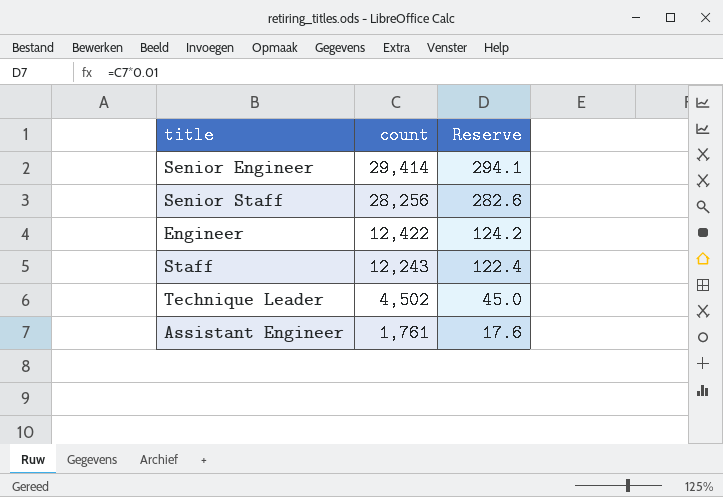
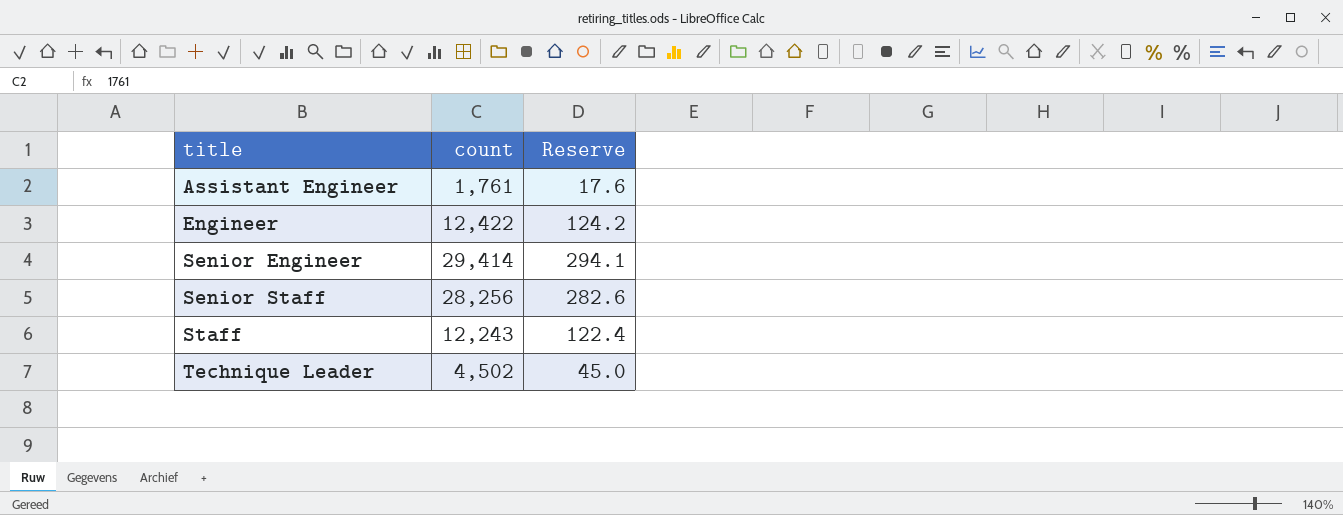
row order: count descending -> title ascending

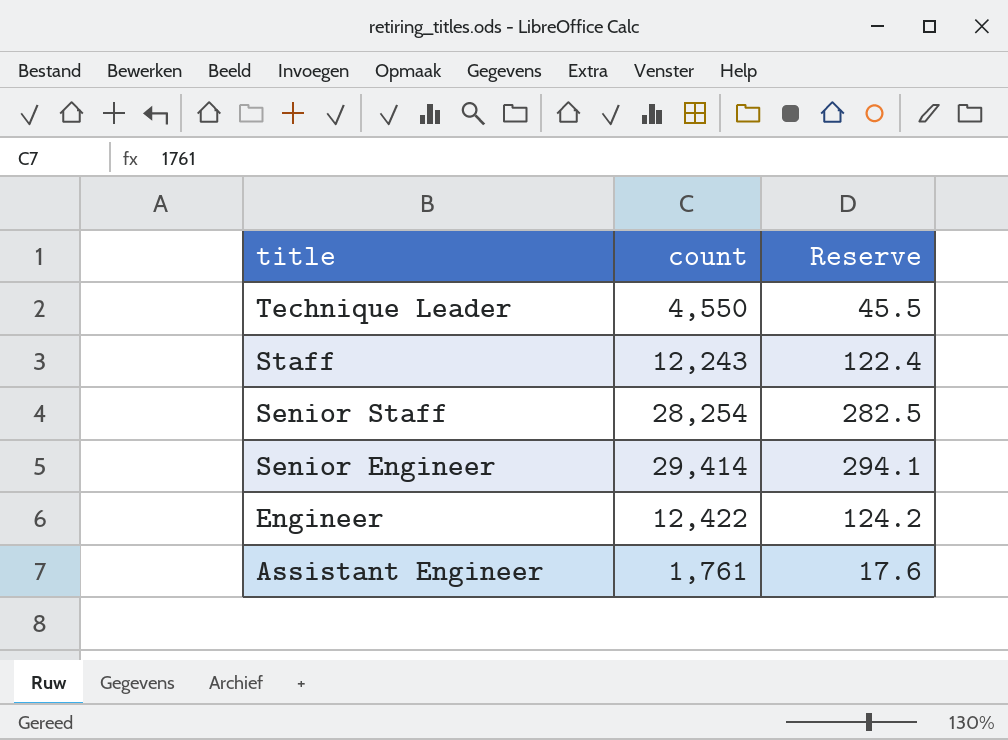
row order: title ascending -> title descending
Technique Leader | count: 4,502 -> 4,550
Technique Leader | Reserve: 45.0 -> 45.5
Senior Staff | count: 28,256 -> 28,254
Senior Staff | Reserve: 282.6 -> 282.5

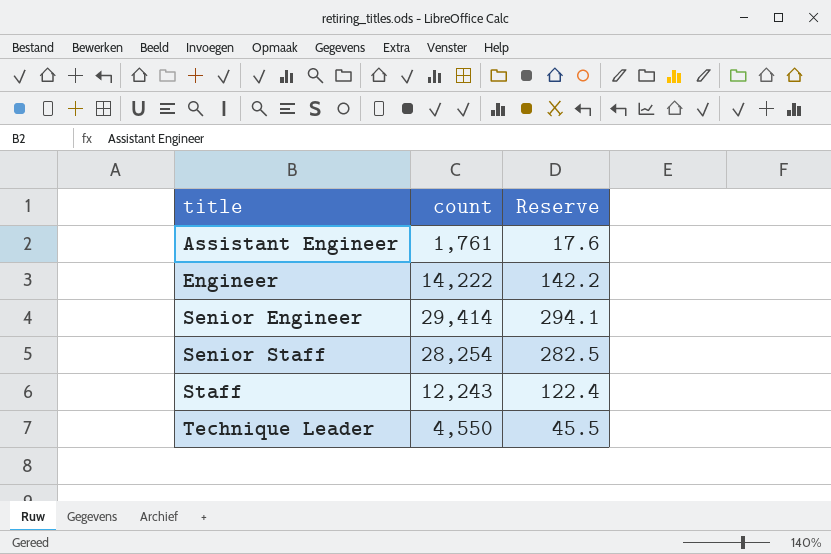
row order: title descending -> title ascending
Engineer | count: 12,422 -> 14,222
Engineer | Reserve: 124.2 -> 142.2

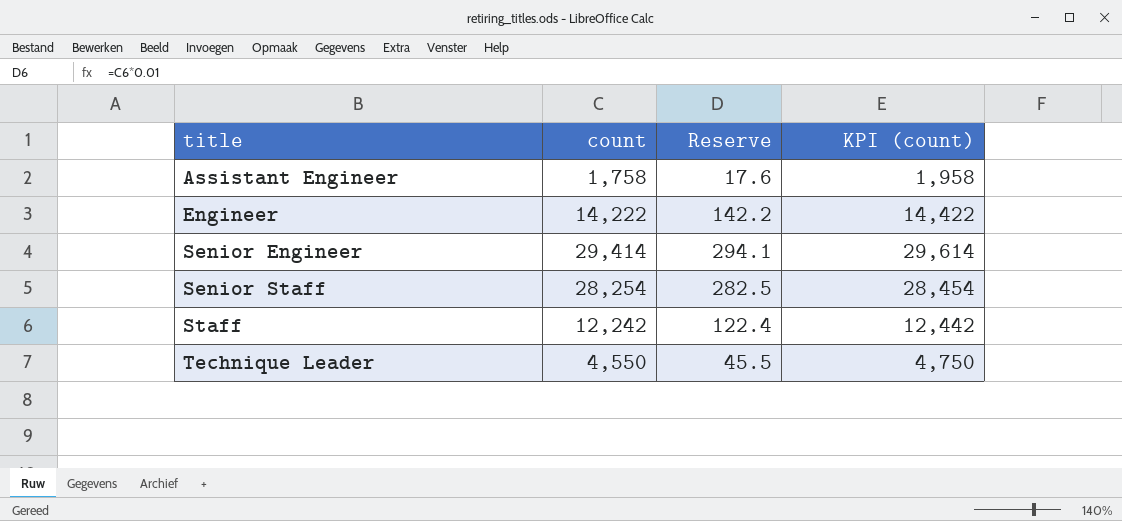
column KPI (count) | formula: none -> [count] + 200
Assistant Engineer | count: 1,761 -> 1,758
Staff | count: 12,243 -> 12,242

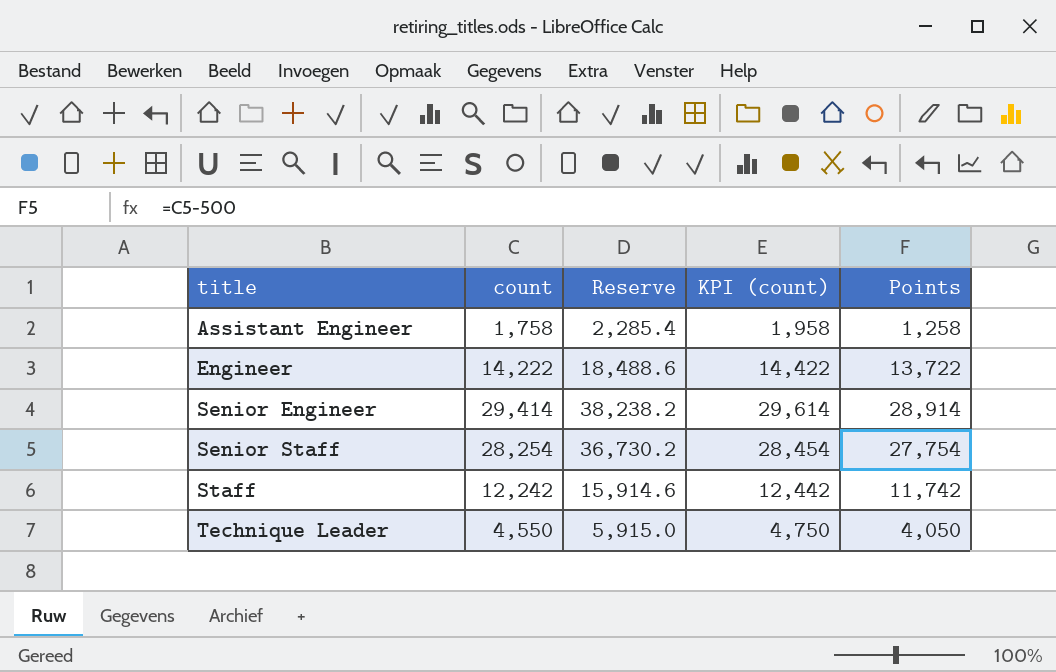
column Reserve | formula: [count] * 0.01 -> [count] * 1.3
column Points | formula: none -> [count] - 500

